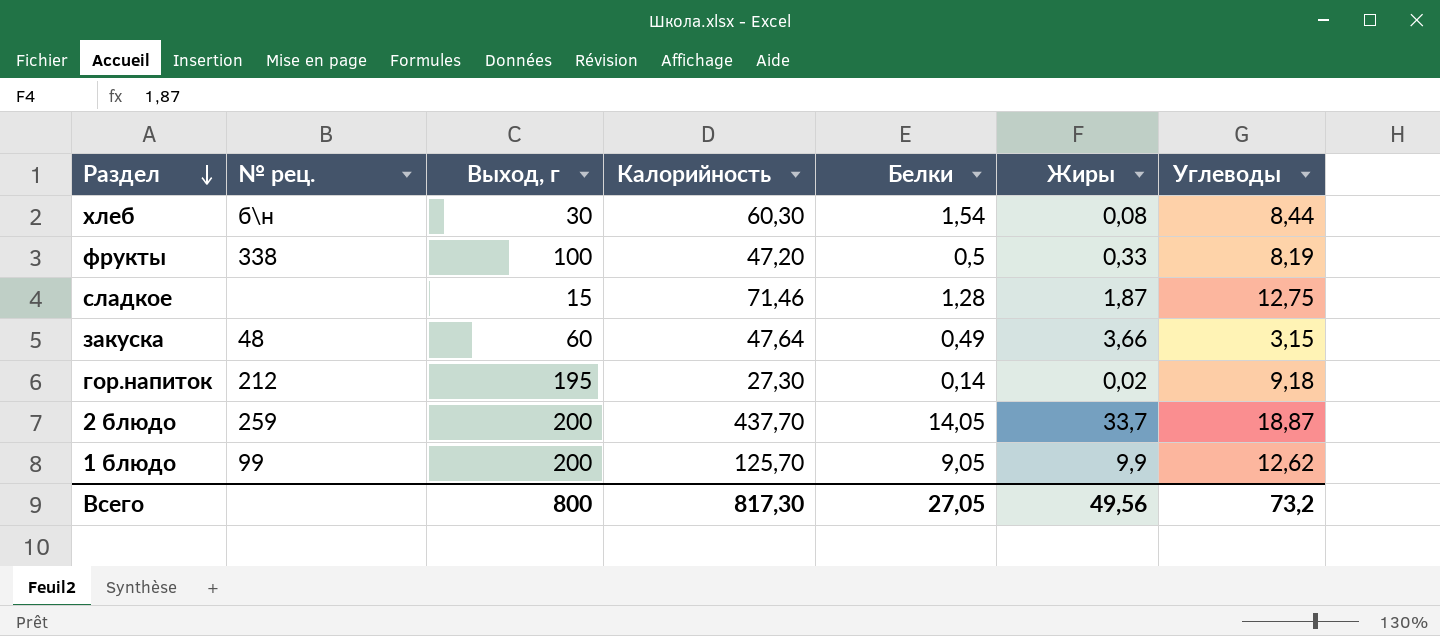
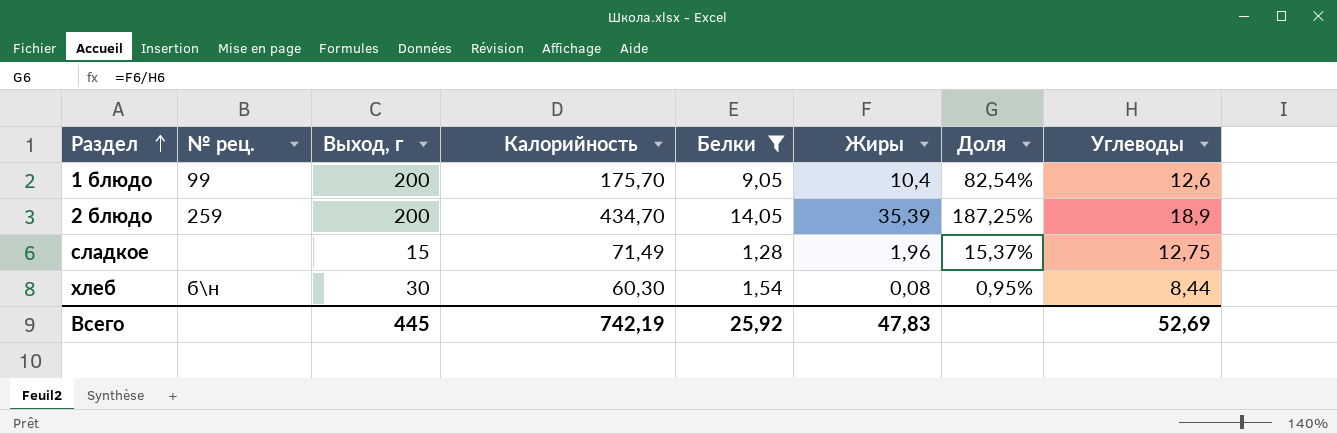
filter: none -> Белки >= 1,28
row order: Раздел descending -> Раздел ascending
column Доля | formula: none -> [Жиры] / [Углеводы]
1 блюдо | Калорийность: 125,70 -> 175,70
1 блюдо | Жиры: 9,9 -> 10,4
1 блюдо | Углеводы: 12,62 -> 12,6
2 блюдо | Калорийность: 437,70 -> 434,70
2 блюдо | Жиры: 33,7 -> 35,39
2 блюдо | Углеводы: 18,87 -> 18,9
сладкое | Калорийность: 71,46 -> 71,49
сладкое | Жиры: 1,87 -> 1,96
Всего | Выход, г: 800 -> 445
Всего | Калорийность: 817,30 -> 742,19
Всего | Белки: 27,05 -> 25,92
Всего | Жиры: 49,56 -> 47,83
Всего | Углеводы: 73,2 -> 52,69

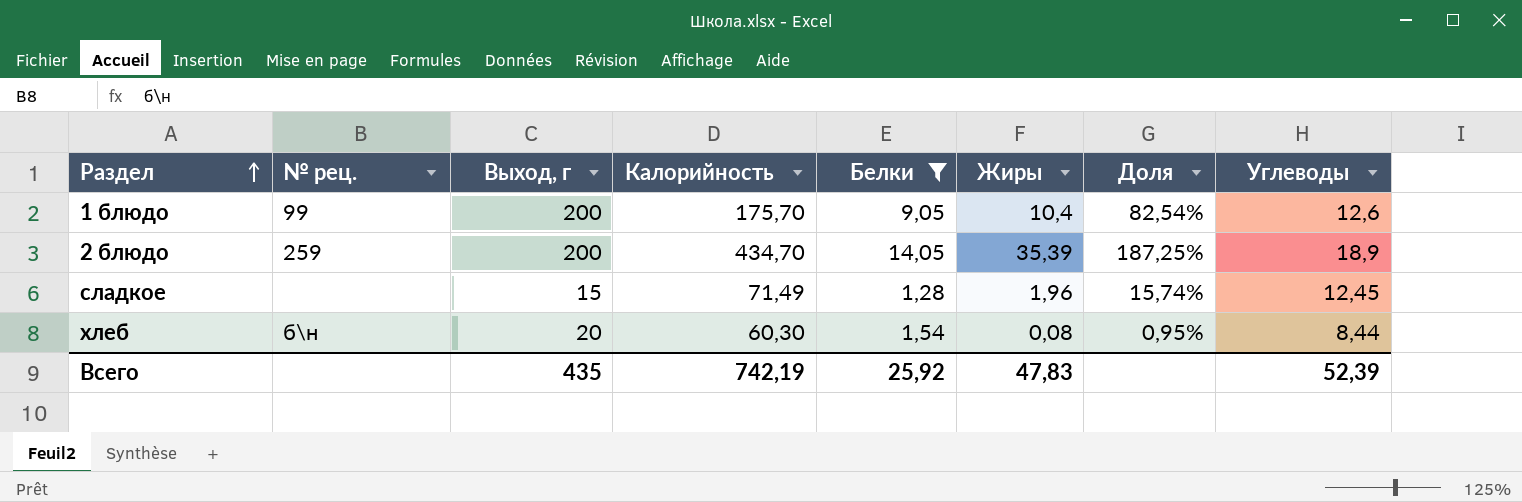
сладкое | Доля: 15,37% -> 15,74%
сладкое | Углеводы: 12,75 -> 12,45
хлеб | Выход, г: 30 -> 20
Всего | Выход, г: 445 -> 435
Всего | Углеводы: 52,69 -> 52,39

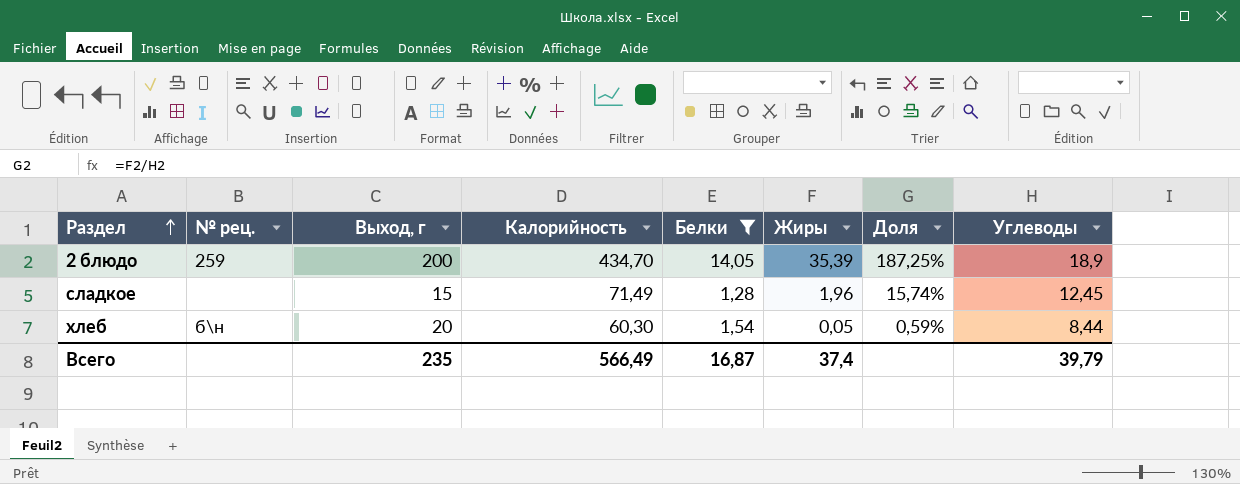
row 1 блюдо: 99 | 200 | 175,70 | 9,05 | 10,4 | 82,54% | 12,6 -> none
хлеб | Жиры: 0,08 -> 0,05
хлеб | Доля: 0,95% -> 0,59%
Всего | Выход, г: 435 -> 235
Всего | Калорийность: 742,19 -> 566,49
Всего | Белки: 25,92 -> 16,87
Всего | Жиры: 47,83 -> 37,4
Всего | Углеводы: 52,39 -> 39,79

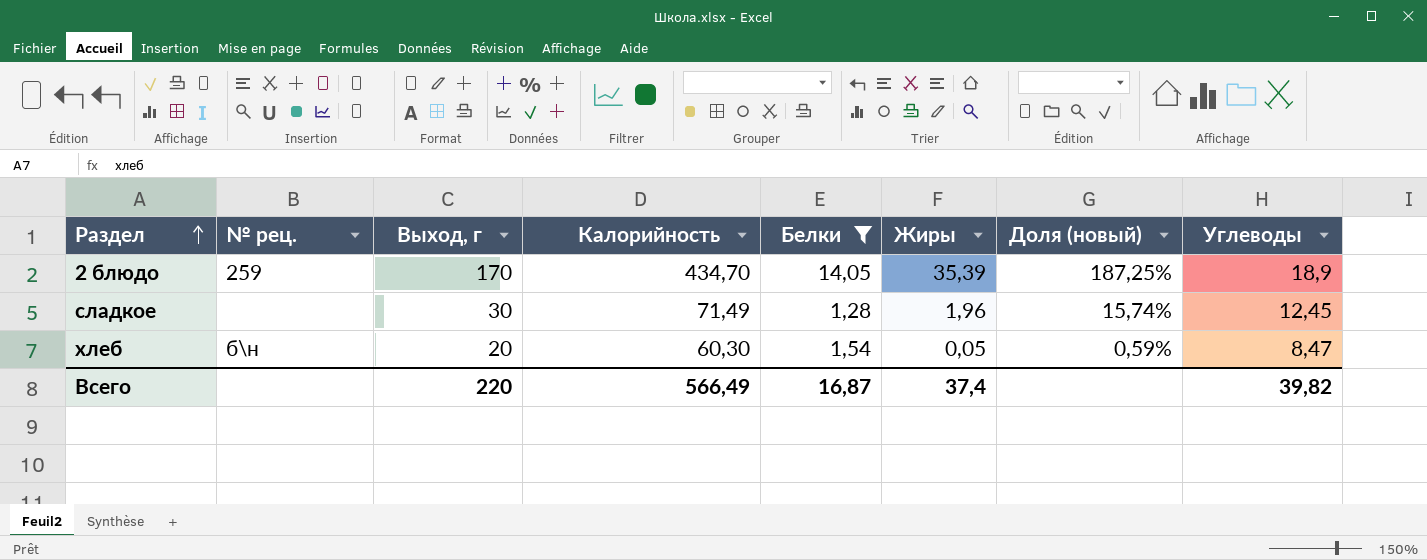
column name: Доля -> Доля (новый)
2 блюдо | Выход, г: 200 -> 170
сладкое | Выход, г: 15 -> 30
хлеб | Углеводы: 8,44 -> 8,47
Всего | Выход, г: 235 -> 220
Всего | Углеводы: 39,79 -> 39,82

